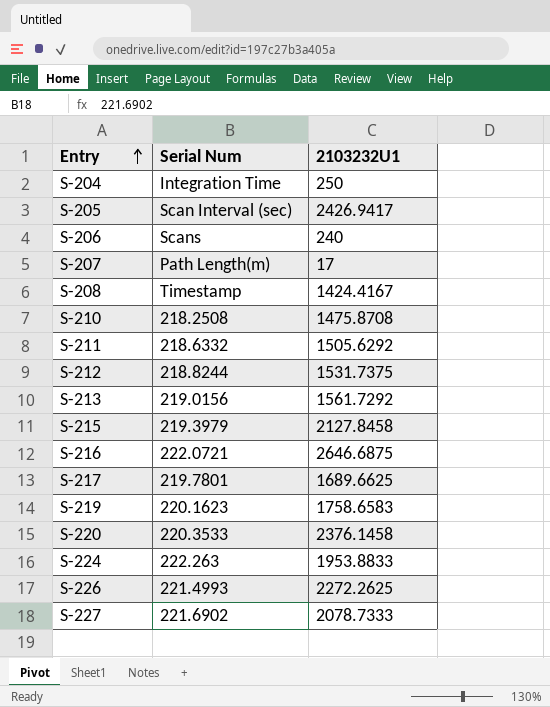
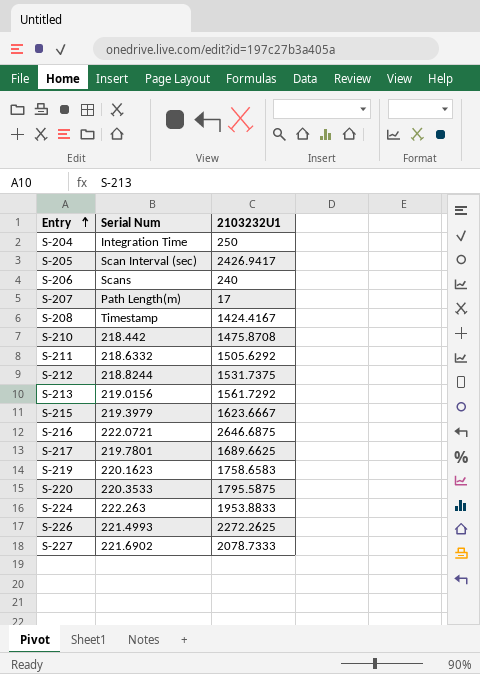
S-210 | Serial Num: 218.2508 -> 218.442
S-215 | 2103232U1: 2127.8458 -> 1623.6667
S-220 | 2103232U1: 2376.1458 -> 1795.5875

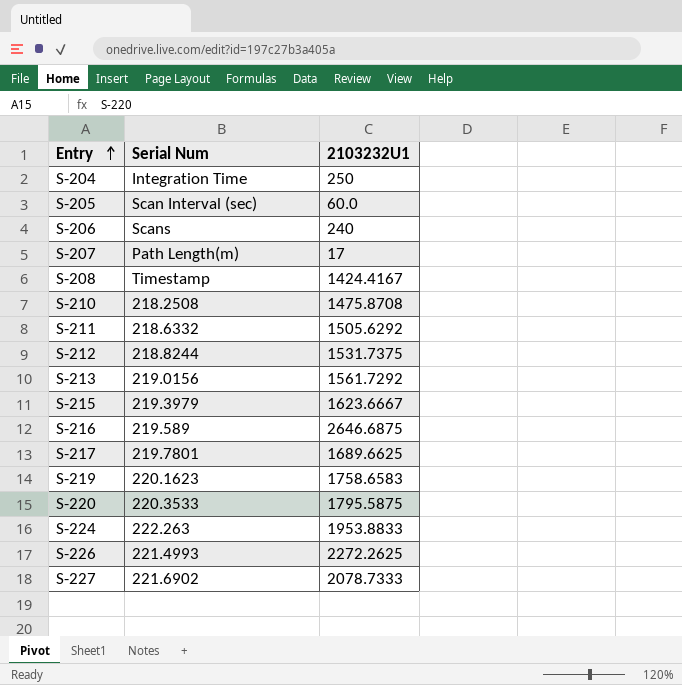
S-205 | 2103232U1: 2426.9417 -> 60.0
S-210 | Serial Num: 218.442 -> 218.2508
S-216 | Serial Num: 222.0721 -> 219.589

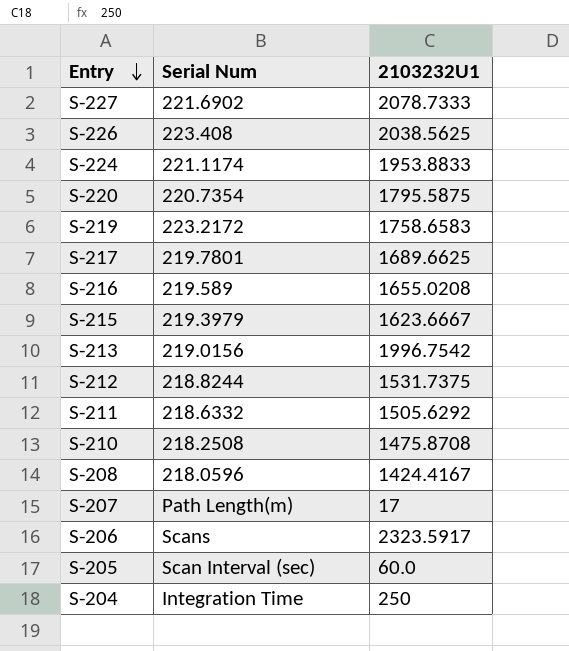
row order: Entry ascending -> Entry descending
S-226 | Serial Num: 221.4993 -> 223.408
S-226 | 2103232U1: 2272.2625 -> 2038.5625
S-224 | Serial Num: 222.263 -> 221.1174
S-220 | Serial Num: 220.3533 -> 220.7354
S-219 | Serial Num: 220.1623 -> 223.2172
S-216 | 2103232U1: 2646.6875 -> 1655.0208
S-213 | 2103232U1: 1561.7292 -> 1996.7542
S-208 | Serial Num: Timestamp -> 218.0596
S-206 | 2103232U1: 240 -> 2323.5917

